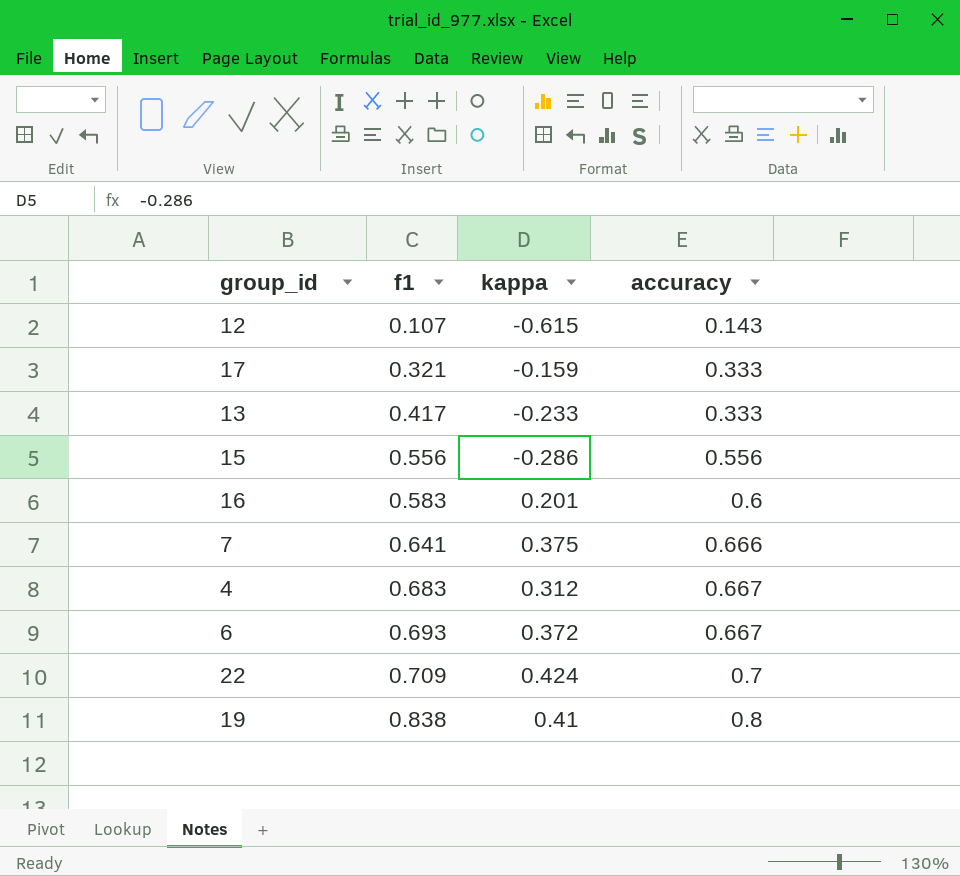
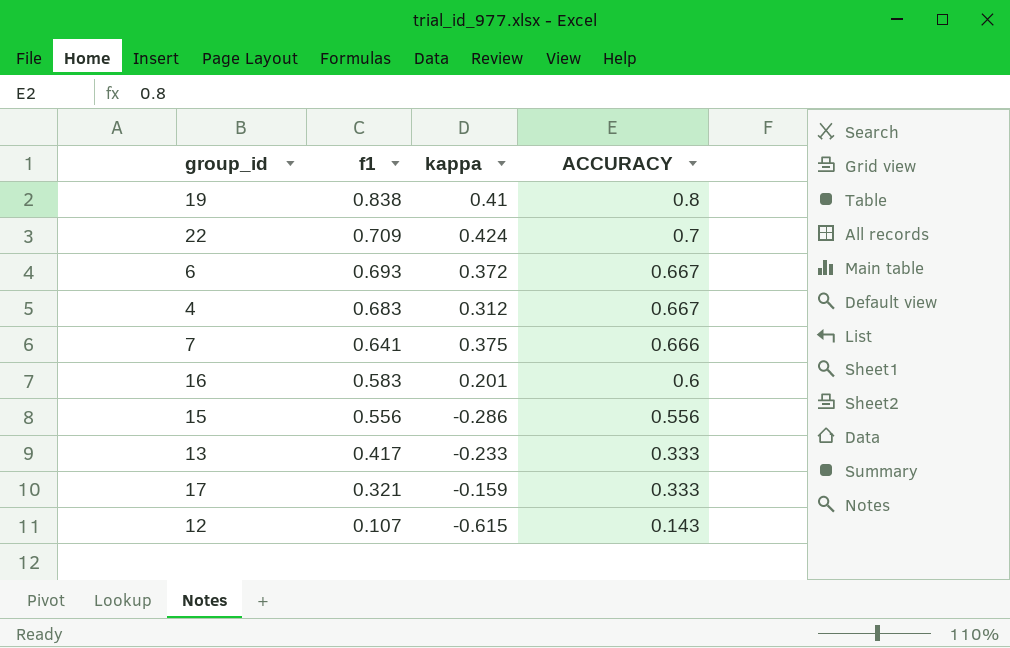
row order: f1 ascending -> f1 descending
column name: accuracy -> ACCURACY

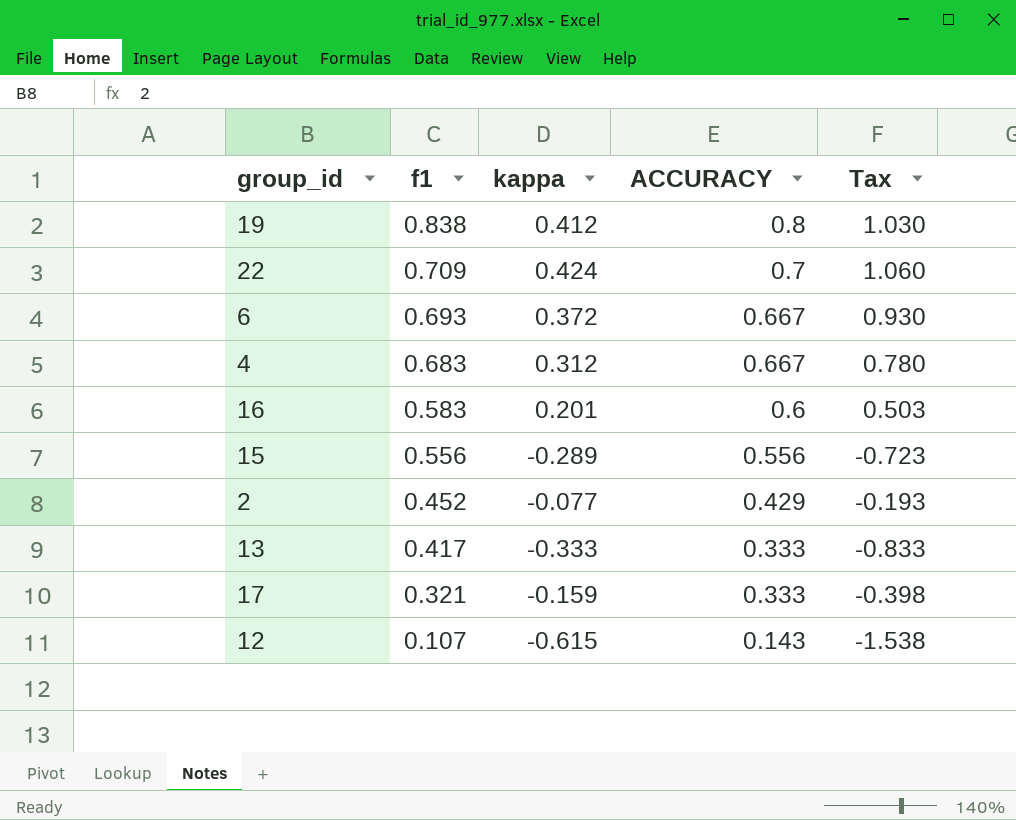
column Tax | formula: none -> [kappa] * 2.5
row 7: 0.641 | 0.375 | 0.666 -> none
19 | kappa: 0.41 -> 0.412
15 | kappa: -0.286 -> -0.289
row 2: none -> 0.452 | -0.077 | 0.429 | -0.193
13 | kappa: -0.233 -> -0.333

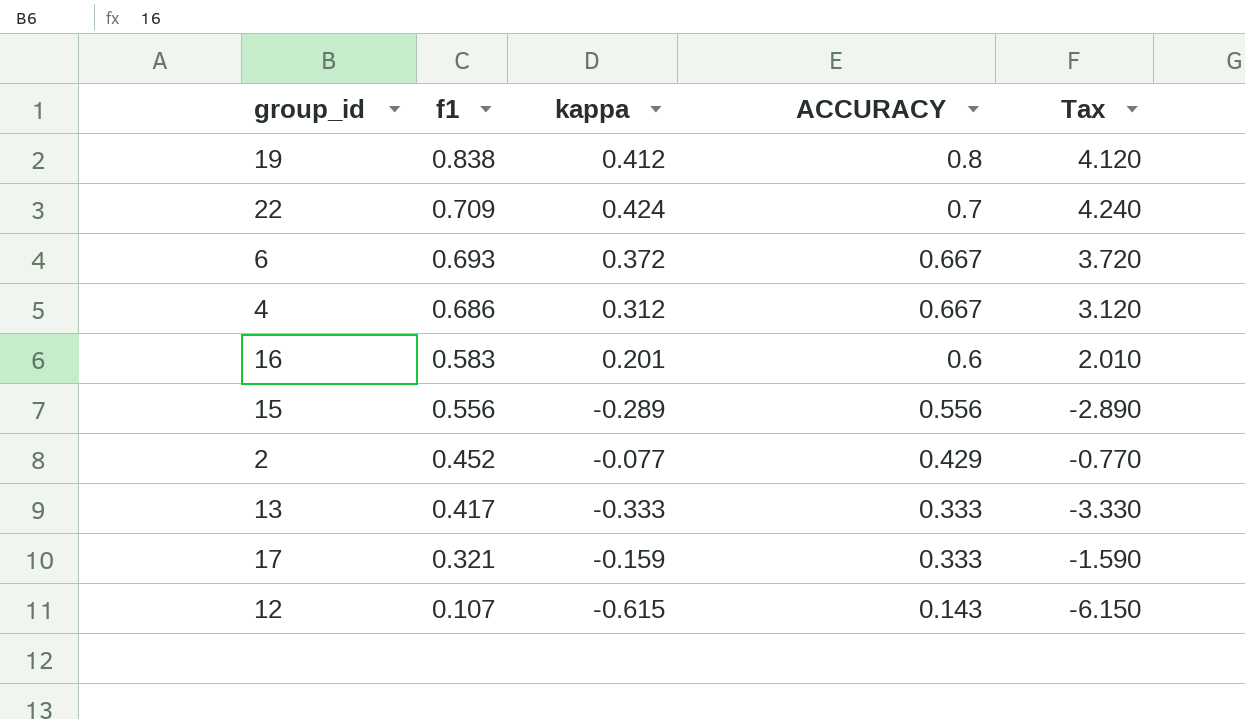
column Tax | formula: [kappa] * 2.5 -> [kappa] * 10
4 | f1: 0.683 -> 0.686

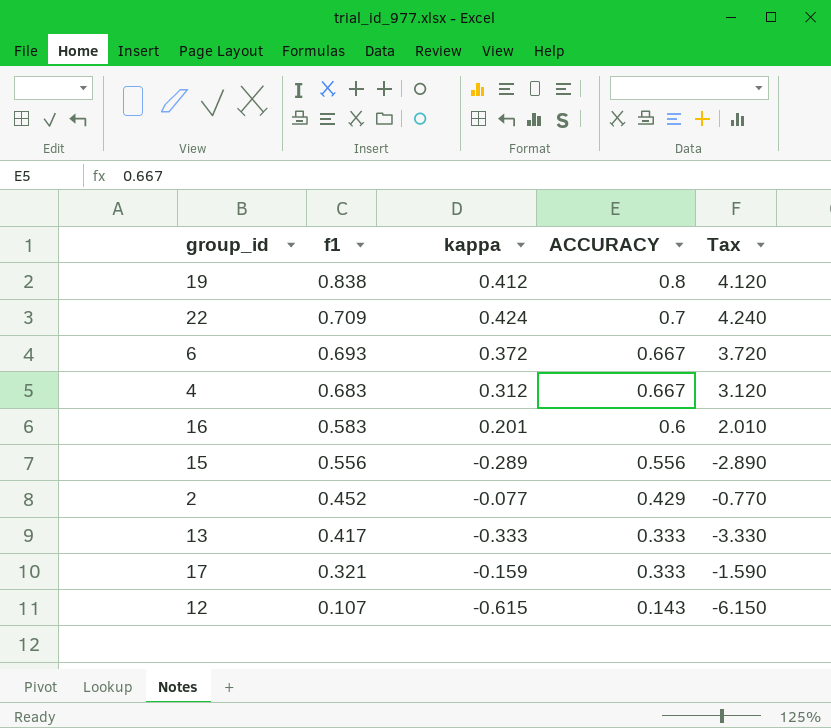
4 | f1: 0.686 -> 0.683

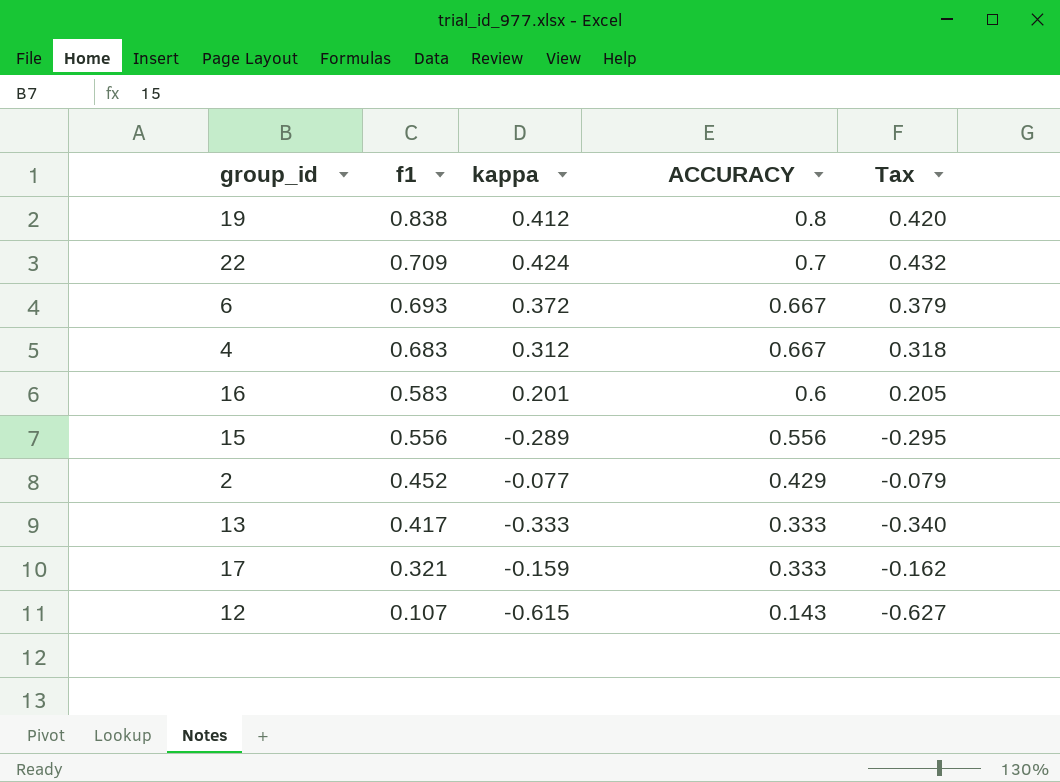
column Tax | formula: [kappa] * 10 -> [kappa] * 1.02

